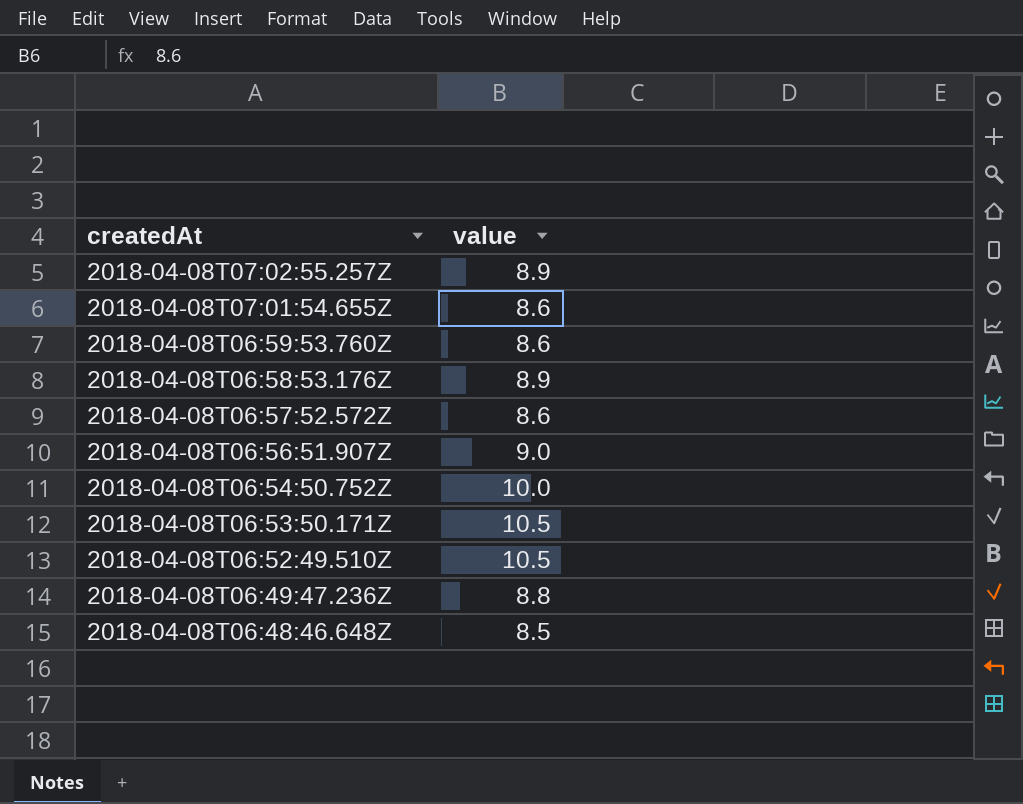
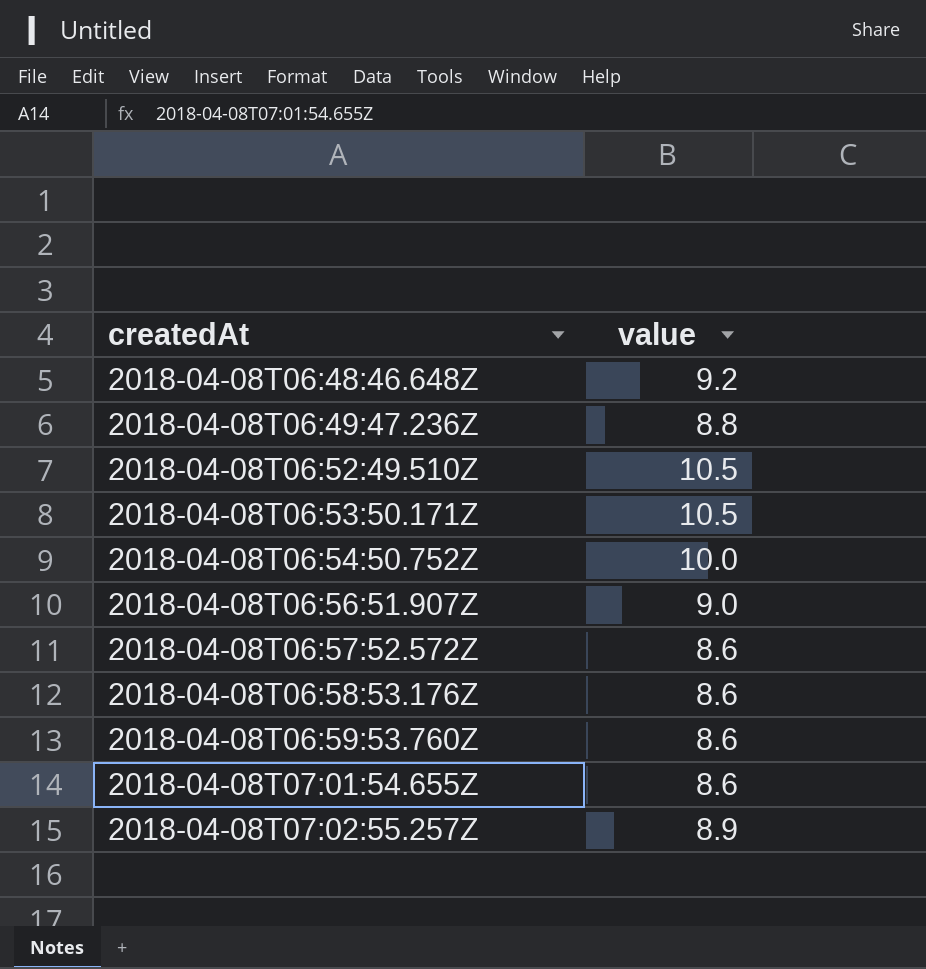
row order: createdAt descending -> createdAt ascending
2018-04-08T06:48:46.648Z | value: 8.5 -> 9.2
2018-04-08T06:58:53.176Z | value: 8.9 -> 8.6

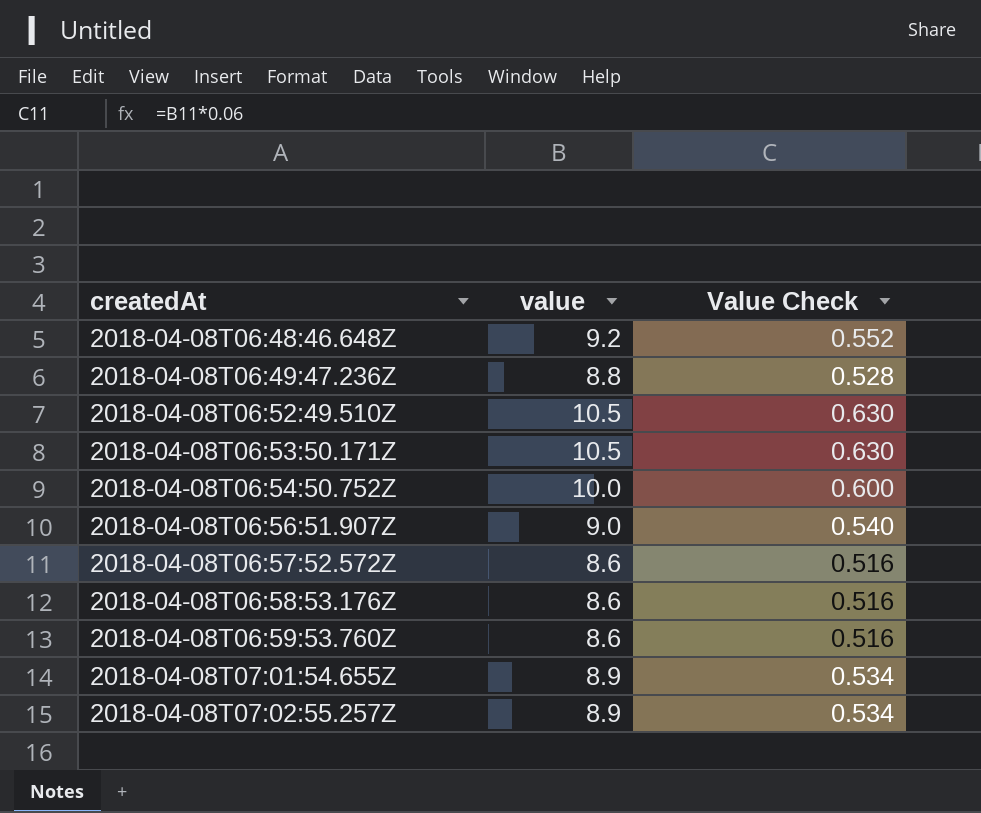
column Value Check | formula: none -> [value] * 0.06
2018-04-08T07:01:54.655Z | value: 8.6 -> 8.9

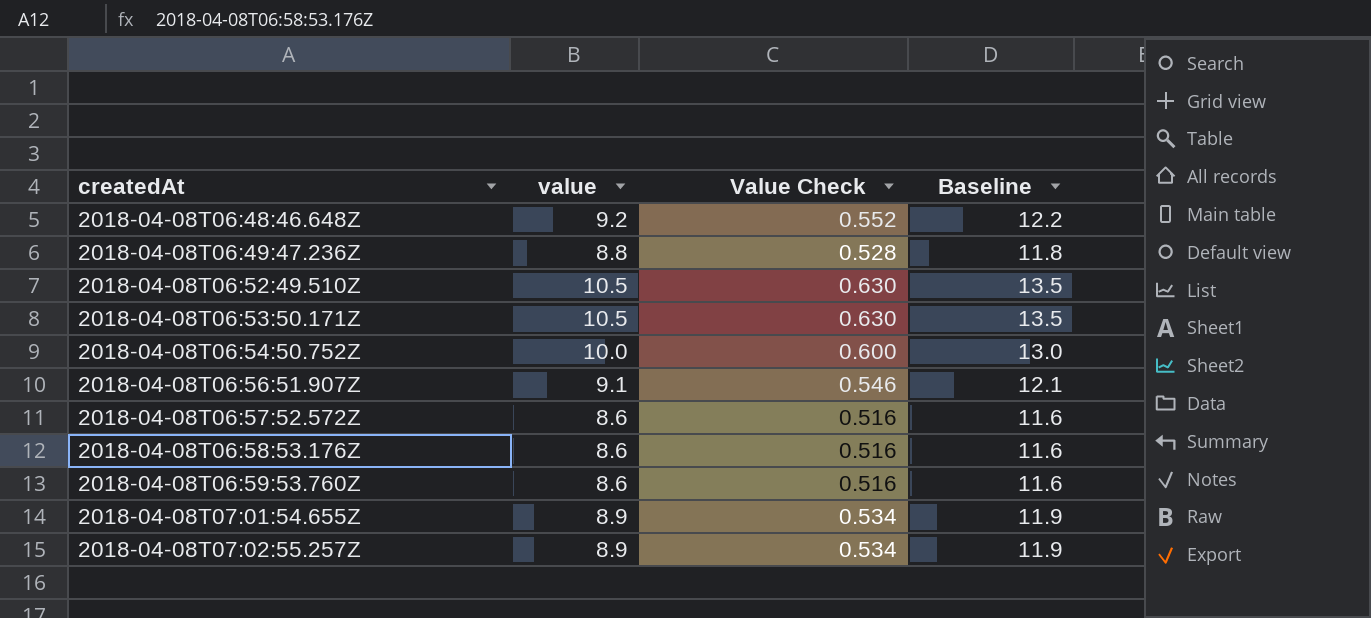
column Baseline | formula: none -> [value] + 3
2018-04-08T06:56:51.907Z | value: 9.0 -> 9.1
2018-04-08T06:56:51.907Z | Value Check: 0.540 -> 0.546

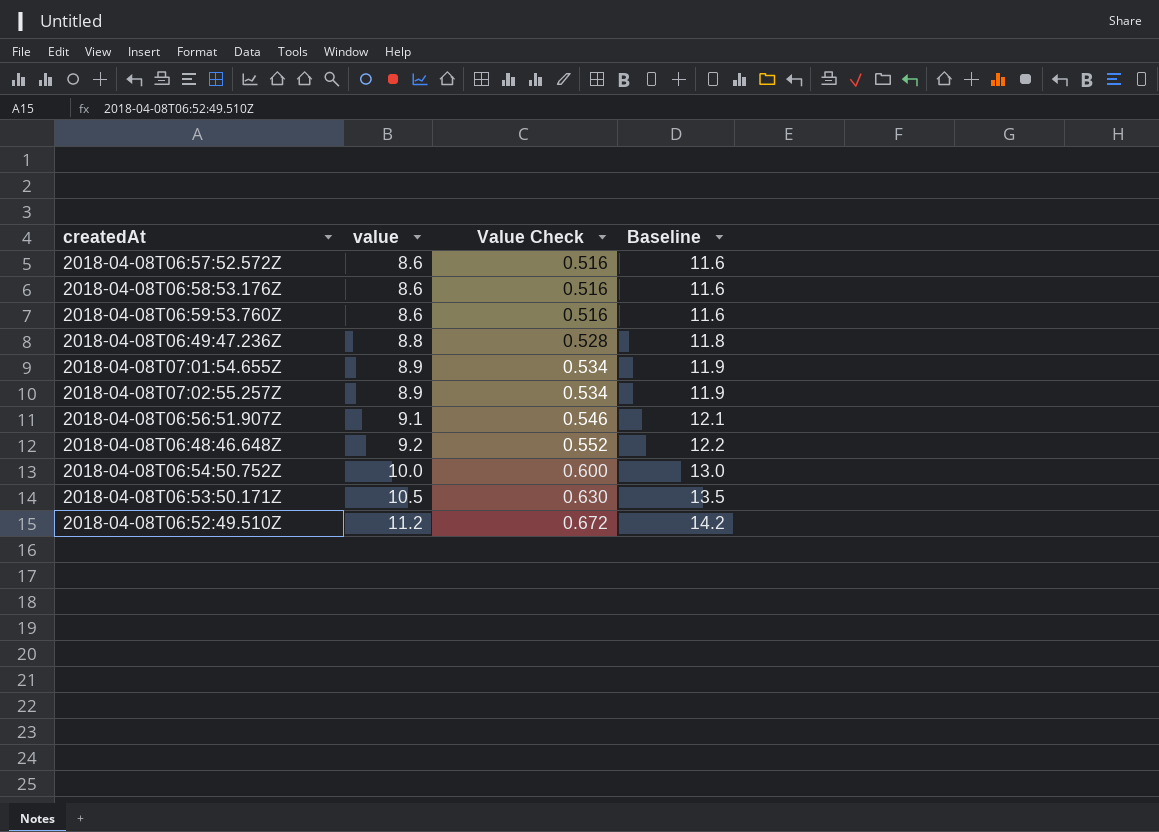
row order: createdAt ascending -> value ascending
2018-04-08T06:52:49.510Z | value: 10.5 -> 11.2
2018-04-08T06:52:49.510Z | Value Check: 0.630 -> 0.672
2018-04-08T06:52:49.510Z | Baseline: 13.5 -> 14.2

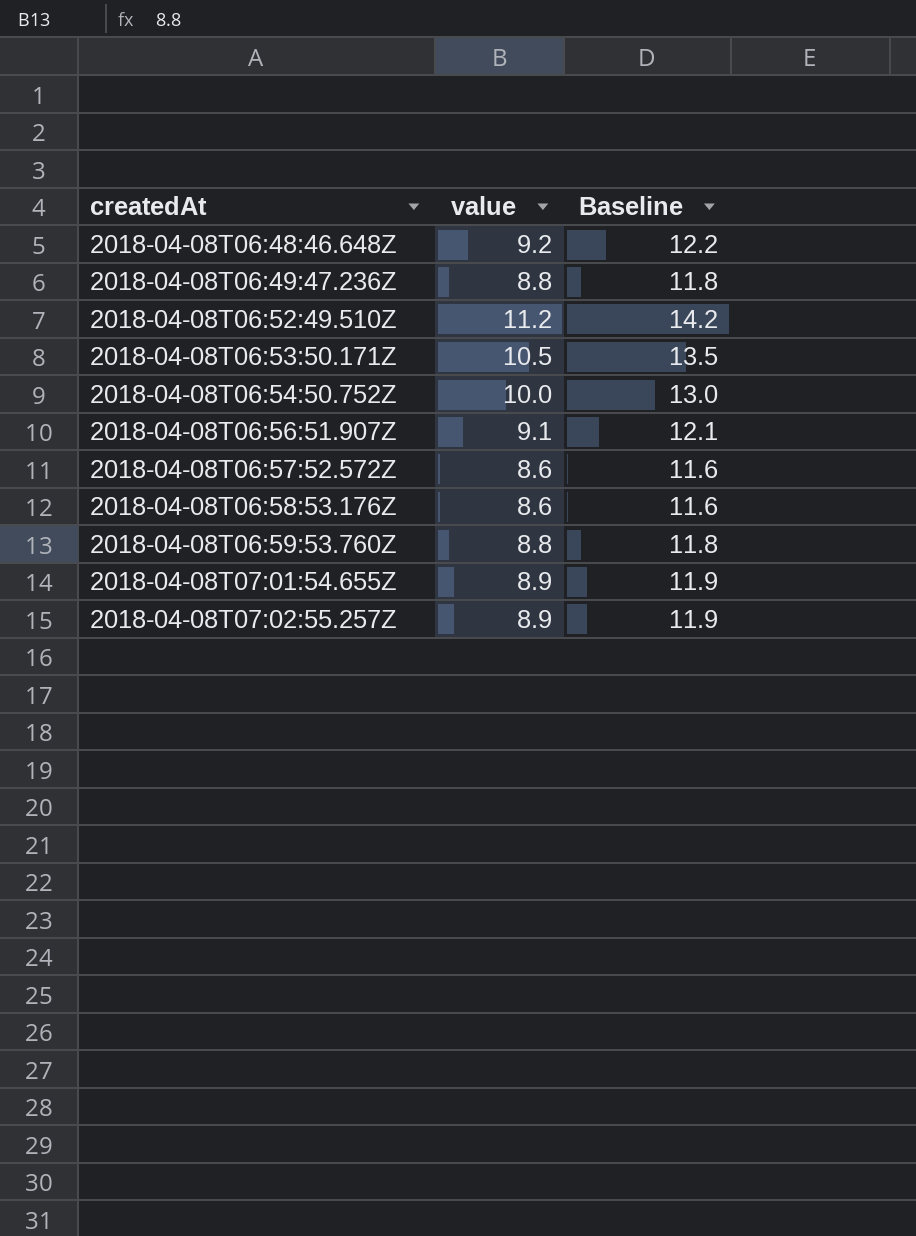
row order: value ascending -> createdAt ascending
column Value Check | formula: [value] * 0.06 -> none
2018-04-08T06:59:53.760Z | value: 8.6 -> 8.8
2018-04-08T06:59:53.760Z | Baseline: 11.6 -> 11.8

